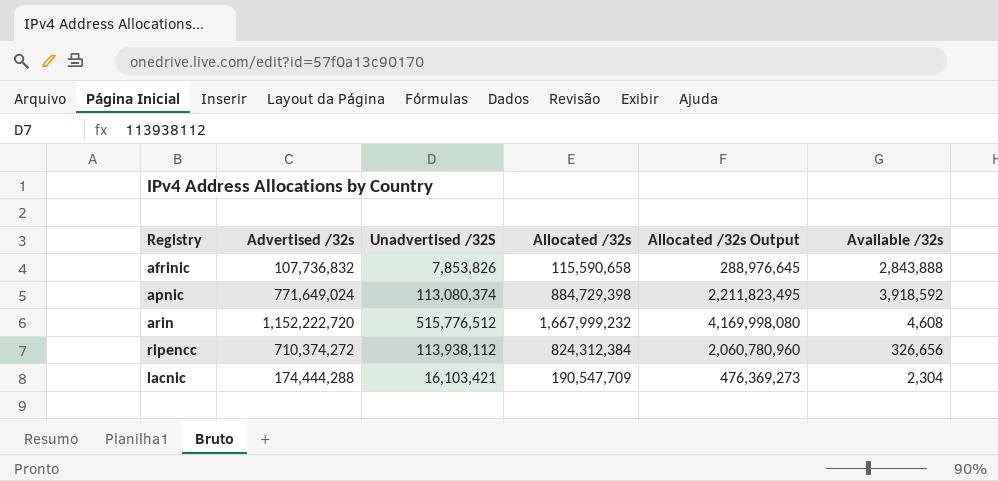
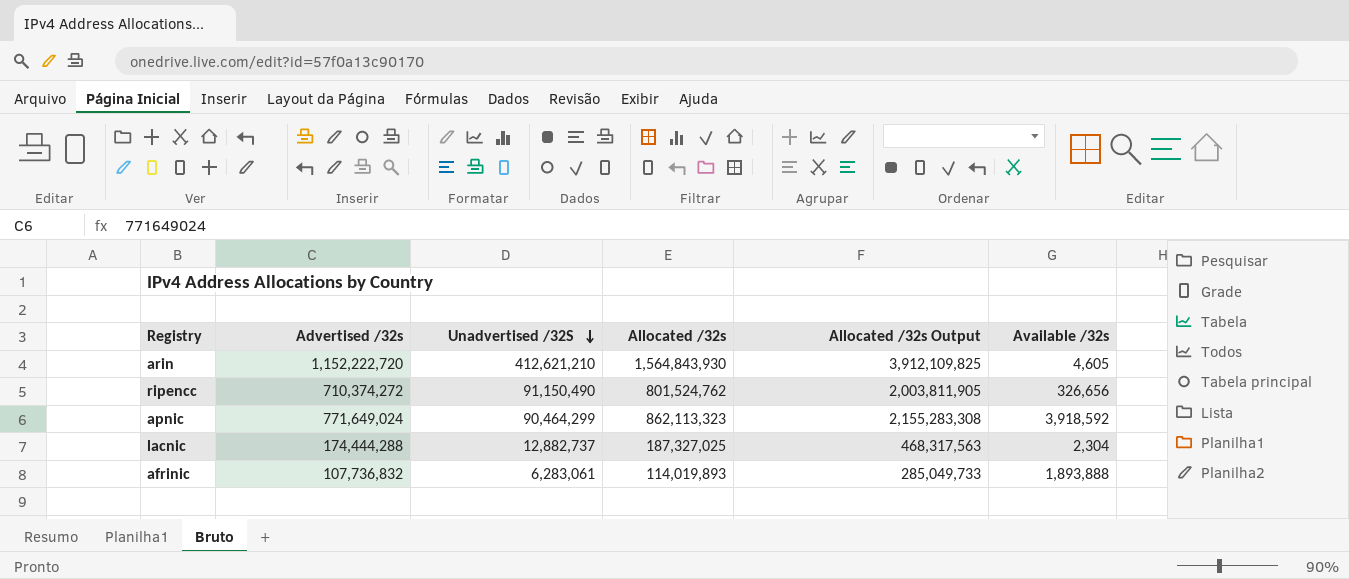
row order: none -> Unadvertised /32S descending
arin | Unadvertised /32S: 515,776,512 -> 412,621,210
arin | Allocated /32s: 1,667,999,232 -> 1,564,843,930
arin | Allocated /32s Output: 4,169,998,080 -> 3,912,109,825
arin | Available /32s: 4,608 -> 4,605
ripencc | Unadvertised /32S: 113,938,112 -> 91,150,490
ripencc | Allocated /32s: 824,312,384 -> 801,524,762
ripencc | Allocated /32s Output: 2,060,780,960 -> 2,003,811,905
apnic | Unadvertised /32S: 113,080,374 -> 90,464,299
apnic | Allocated /32s: 884,729,398 -> 862,113,323
apnic | Allocated /32s Output: 2,211,823,495 -> 2,155,283,308
lacnic | Unadvertised /32S: 16,103,421 -> 12,882,737
lacnic | Allocated /32s: 190,547,709 -> 187,327,025
lacnic | Allocated /32s Output: 476,369,273 -> 468,317,563
afrinic | Unadvertised /32S: 7,853,826 -> 6,283,061
afrinic | Allocated /32s: 115,590,658 -> 114,019,893
afrinic | Allocated /32s Output: 288,976,645 -> 285,049,733
afrinic | Available /32s: 2,843,888 -> 1,893,888

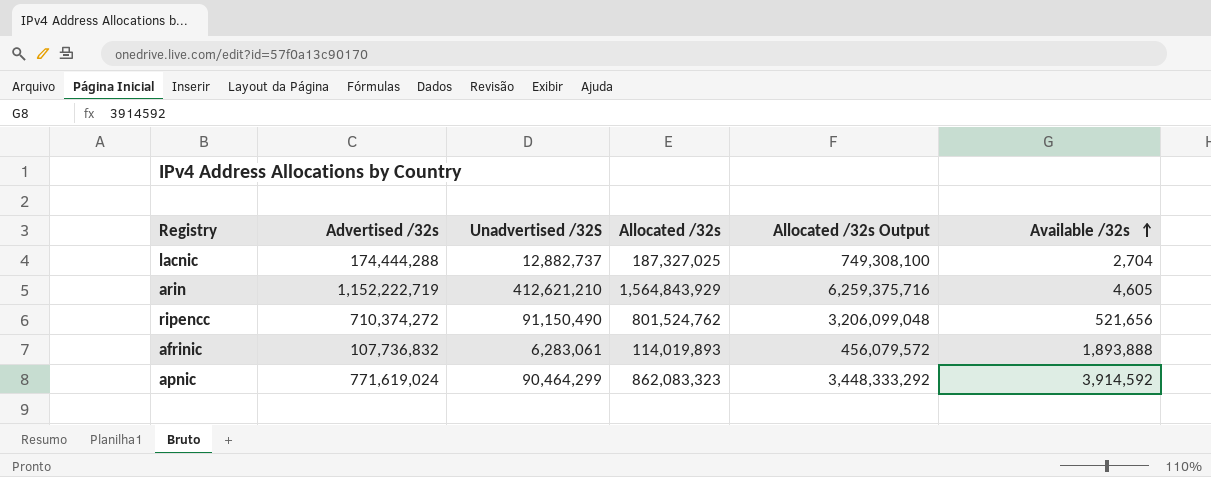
row order: Unadvertised /32S descending -> Available /32s ascending
column Allocated /32s Output | formula: [Allocated /32s] * 2.5 -> [Allocated /32s] * 4
lacnic | Available /32s: 2,304 -> 2,704
arin | Advertised /32s: 1,152,222,720 -> 1,152,222,719
arin | Allocated /32s: 1,564,843,930 -> 1,564,843,929
ripencc | Available /32s: 326,656 -> 521,656
apnic | Advertised /32s: 771,649,024 -> 771,619,024
apnic | Allocated /32s: 862,113,323 -> 862,083,323
apnic | Available /32s: 3,918,592 -> 3,914,592

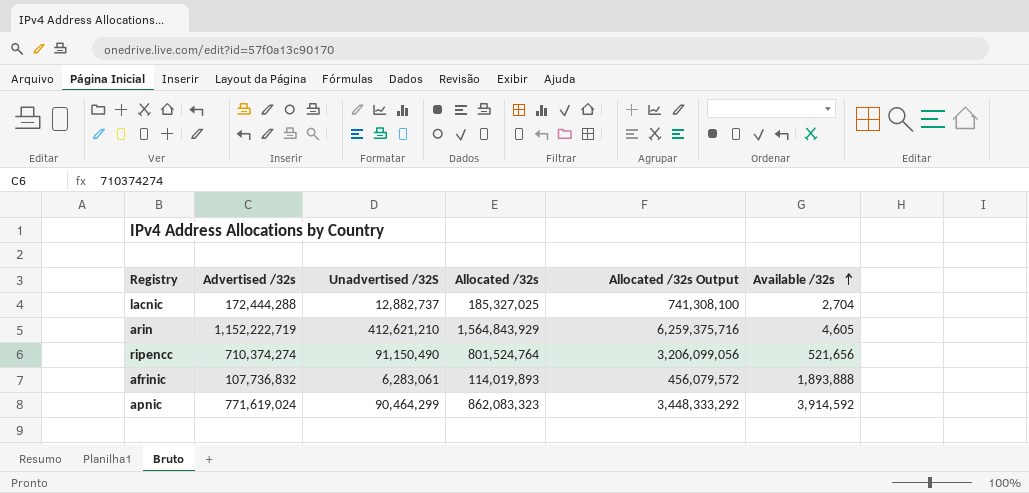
lacnic | Advertised /32s: 174,444,288 -> 172,444,288
lacnic | Allocated /32s: 187,327,025 -> 185,327,025
lacnic | Allocated /32s Output: 749,308,100 -> 741,308,100
ripencc | Advertised /32s: 710,374,272 -> 710,374,274
ripencc | Allocated /32s: 801,524,762 -> 801,524,764
ripencc | Allocated /32s Output: 3,206,099,048 -> 3,206,099,056

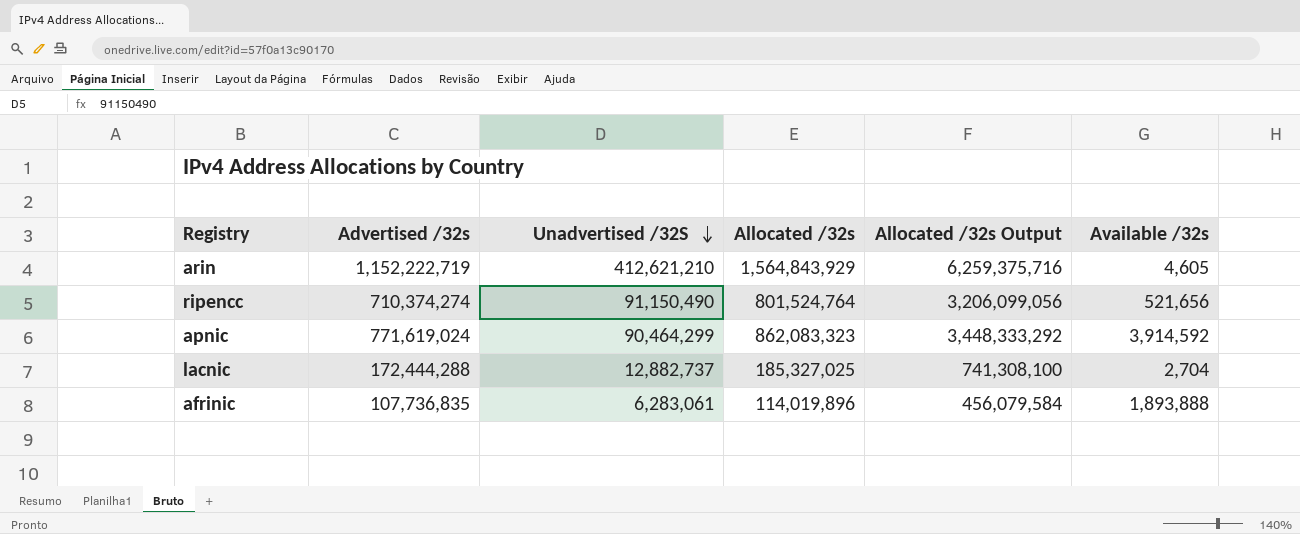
row order: Available /32s ascending -> Unadvertised /32S descending
afrinic | Advertised /32s: 107,736,832 -> 107,736,835
afrinic | Allocated /32s: 114,019,893 -> 114,019,896
afrinic | Allocated /32s Output: 456,079,572 -> 456,079,584

